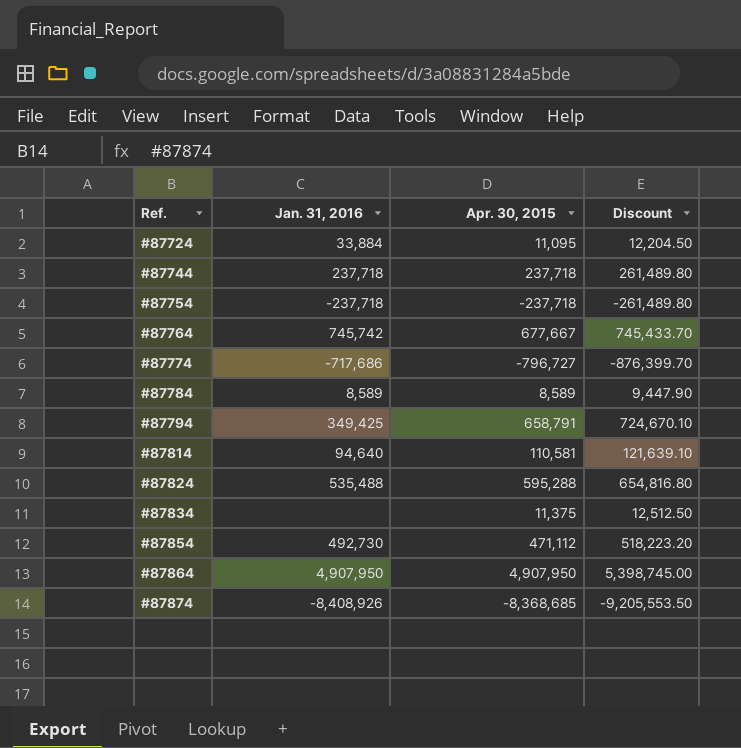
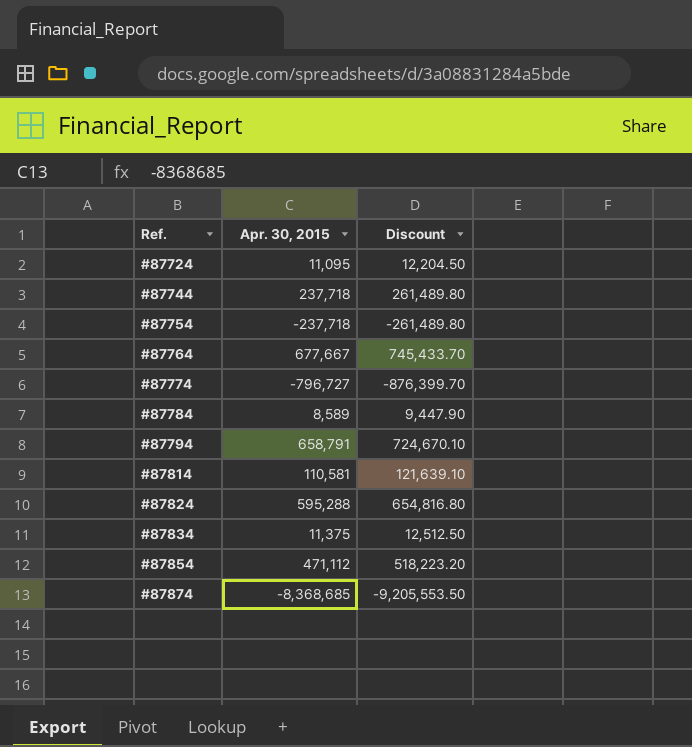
column Jan. 31, 2016 | position: 2 -> none
row #87864: 4,907,950 | 4,907,950 | 5,398,745.00 -> none

